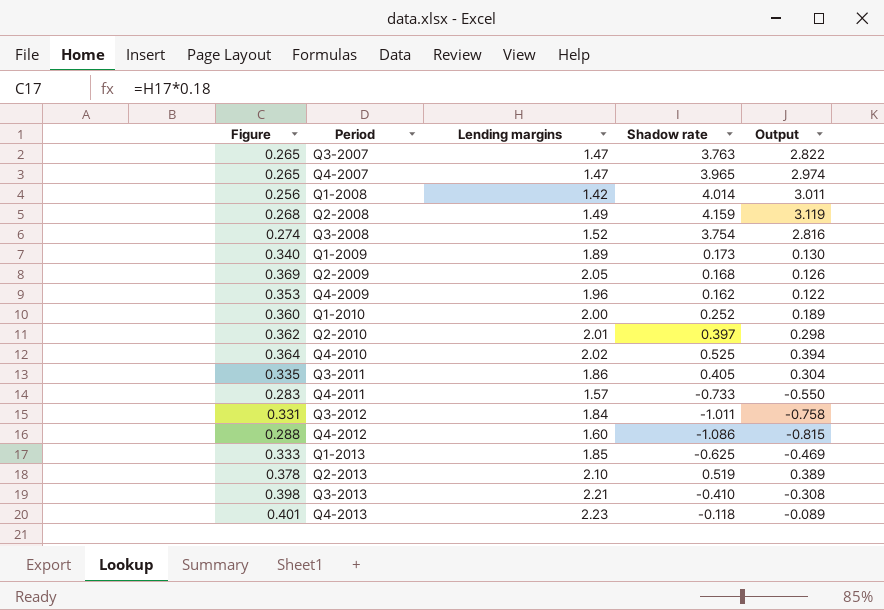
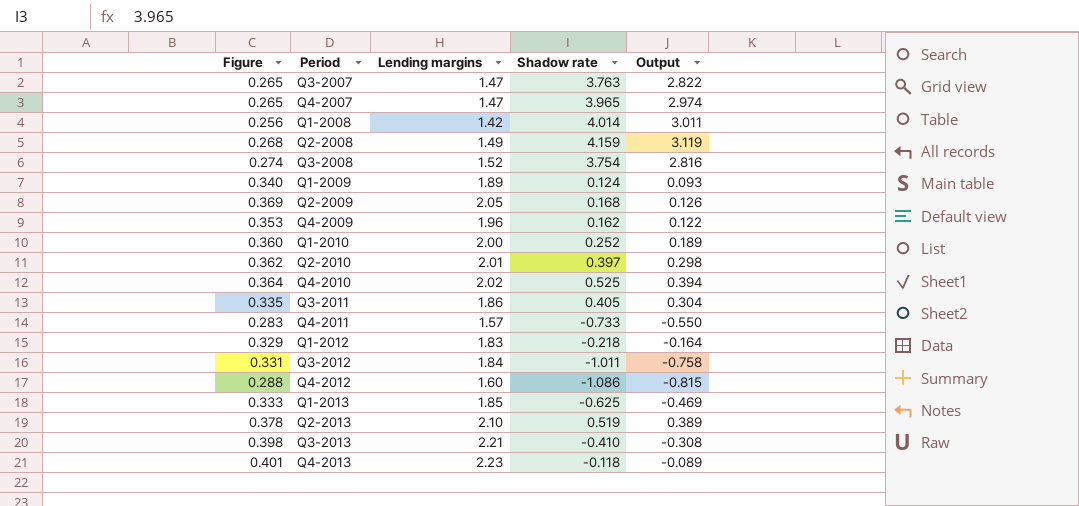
Q1-2009 | Shadow rate: 0.173 -> 0.124
Q1-2009 | Output: 0.130 -> 0.093
row Q1-2012: none -> 0.329 | 1.83 | -0.218 | -0.164

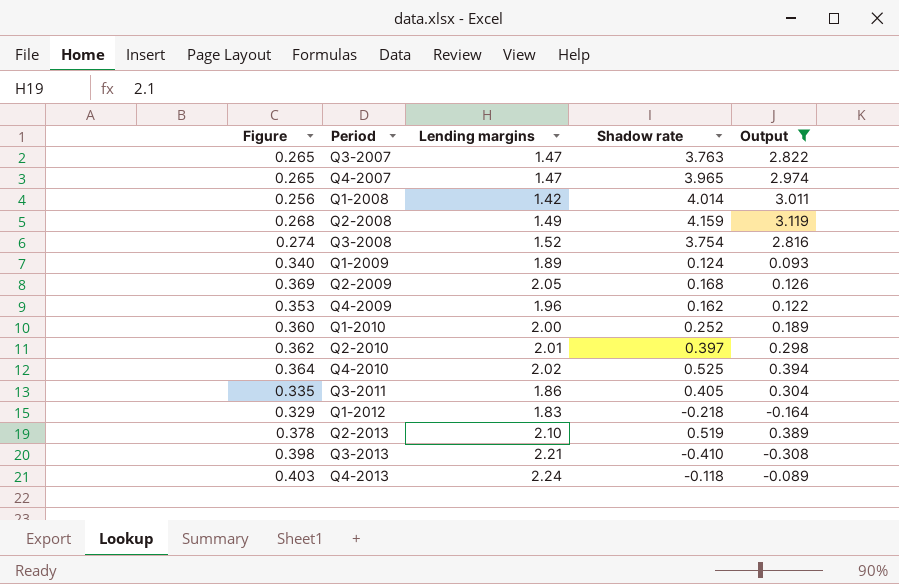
filter: none -> Output >= -0.308
Q4-2013 | Figure: 0.401 -> 0.403
Q4-2013 | Lending margins: 2.23 -> 2.24

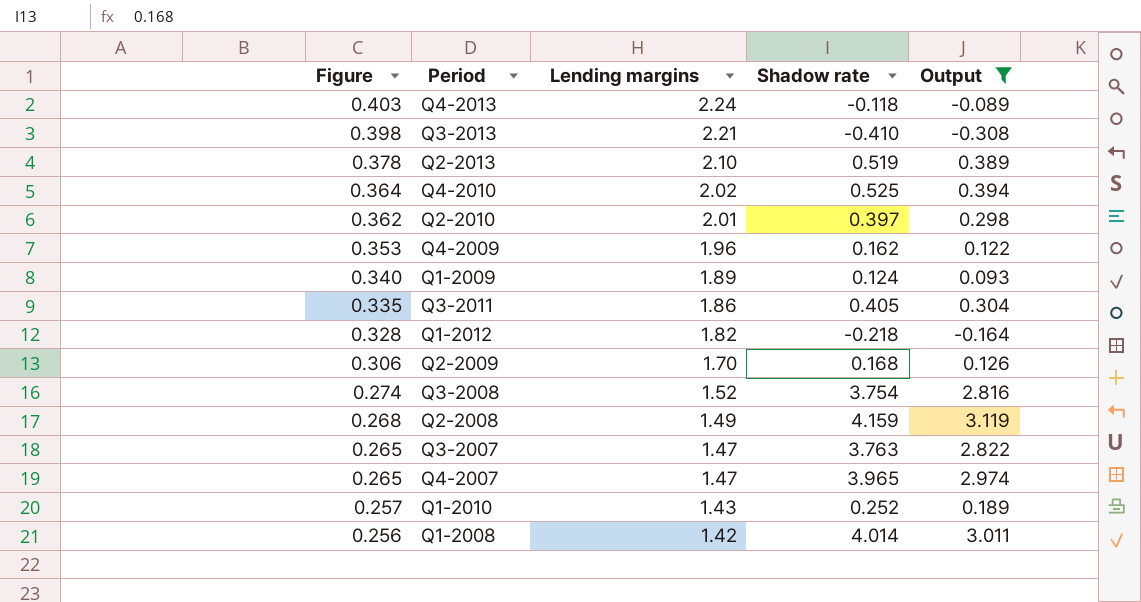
row order: Period ascending -> Figure descending
Q1-2012 | Figure: 0.329 -> 0.328
Q1-2012 | Lending margins: 1.83 -> 1.82
Q2-2009 | Figure: 0.369 -> 0.306
Q2-2009 | Lending margins: 2.05 -> 1.70
Q1-2010 | Figure: 0.360 -> 0.257
Q1-2010 | Lending margins: 2.00 -> 1.43

